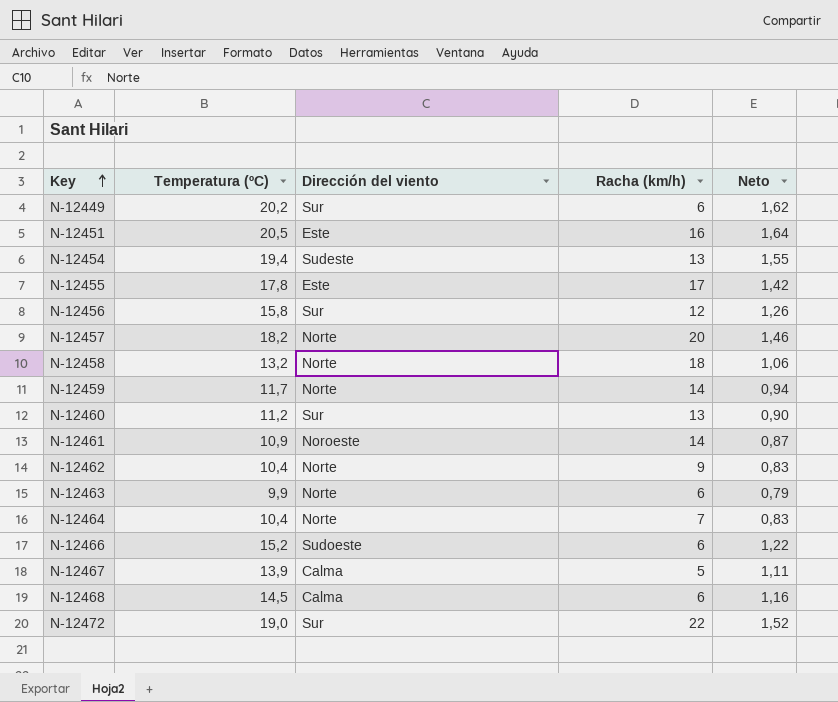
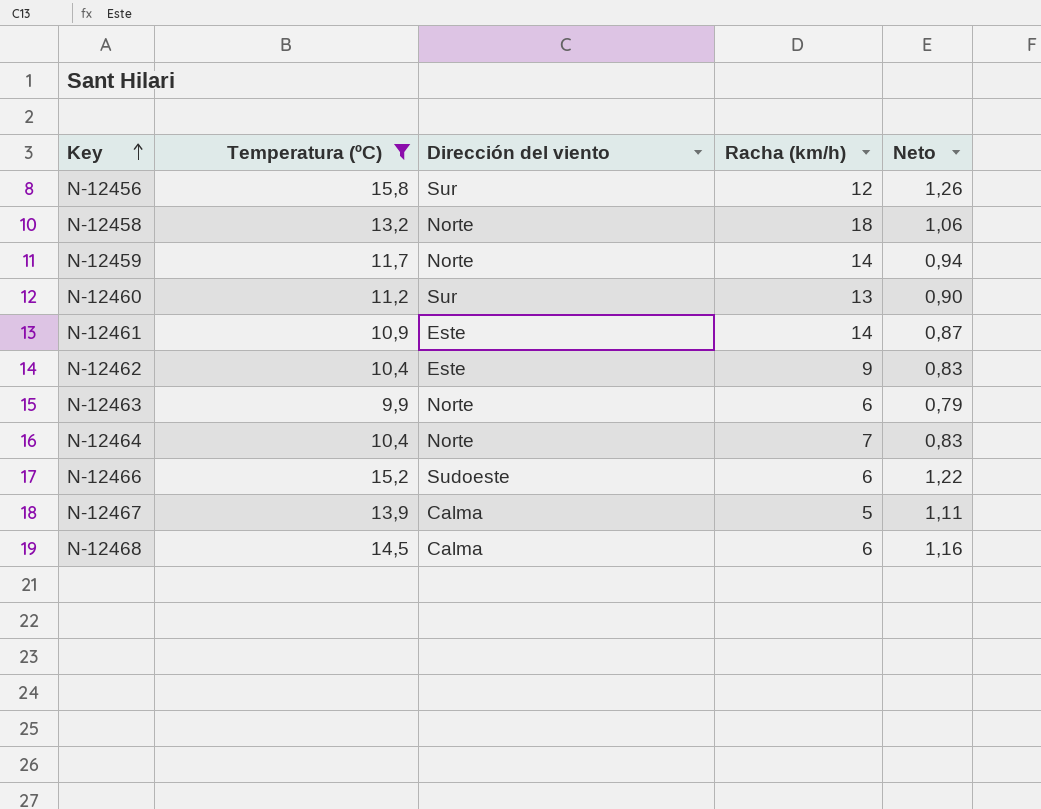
filter: none -> Temperatura (ºC) <= 15,8
N-12461 | Dirección del viento: Noroeste -> Este
N-12462 | Dirección del viento: Norte -> Este

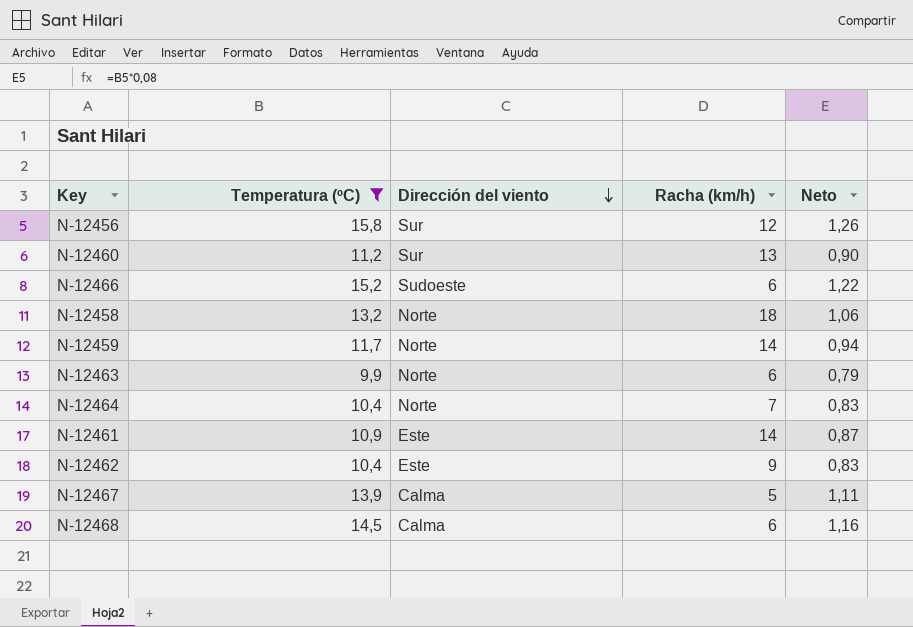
row order: Key ascending -> Dirección del viento descending

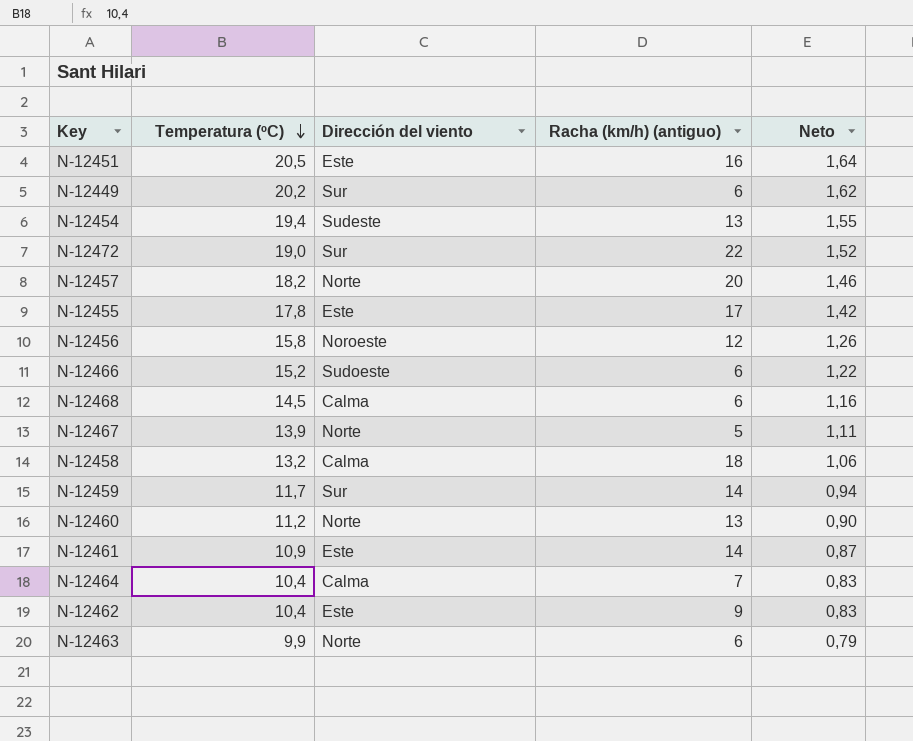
filter: Temperatura (ºC) <= 15,8 -> none
row order: Dirección del viento descending -> Temperatura (ºC) descending
column name: Racha (km/h) -> Racha (km/h) (antiguo)
N-12456 | Dirección del viento: Sur -> Noroeste
N-12467 | Dirección del viento: Calma -> Norte
N-12458 | Dirección del viento: Norte -> Calma
N-12459 | Dirección del viento: Norte -> Sur
N-12460 | Dirección del viento: Sur -> Norte
N-12464 | Dirección del viento: Norte -> Calma

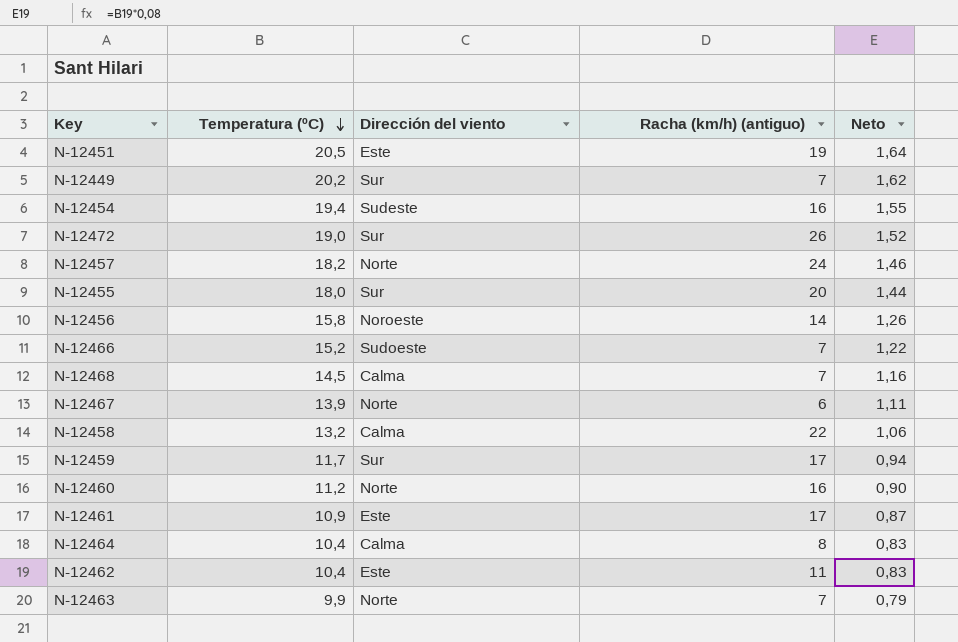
N-12451 | Racha (km/h) (antiguo): 16 -> 19
N-12449 | Racha (km/h) (antiguo): 6 -> 7
N-12454 | Racha (km/h) (antiguo): 13 -> 16
N-12472 | Racha (km/h) (antiguo): 22 -> 26
N-12457 | Racha (km/h) (antiguo): 20 -> 24
N-12455 | Temperatura (ºC): 17,8 -> 18,0
N-12455 | Dirección del viento: Este -> Sur
N-12455 | Racha (km/h) (antiguo): 17 -> 20
N-12455 | Neto: 1,42 -> 1,44
N-12456 | Racha (km/h) (antiguo): 12 -> 14
N-12466 | Racha (km/h) (antiguo): 6 -> 7
N-12468 | Racha (km/h) (antiguo): 6 -> 7
N-12467 | Racha (km/h) (antiguo): 5 -> 6
N-12458 | Racha (km/h) (antiguo): 18 -> 22
N-12459 | Racha (km/h) (antiguo): 14 -> 17
N-12460 | Racha (km/h) (antiguo): 13 -> 16
N-12461 | Racha (km/h) (antiguo): 14 -> 17
N-12464 | Racha (km/h) (antiguo): 7 -> 8
N-12462 | Racha (km/h) (antiguo): 9 -> 11
N-12463 | Racha (km/h) (antiguo): 6 -> 7

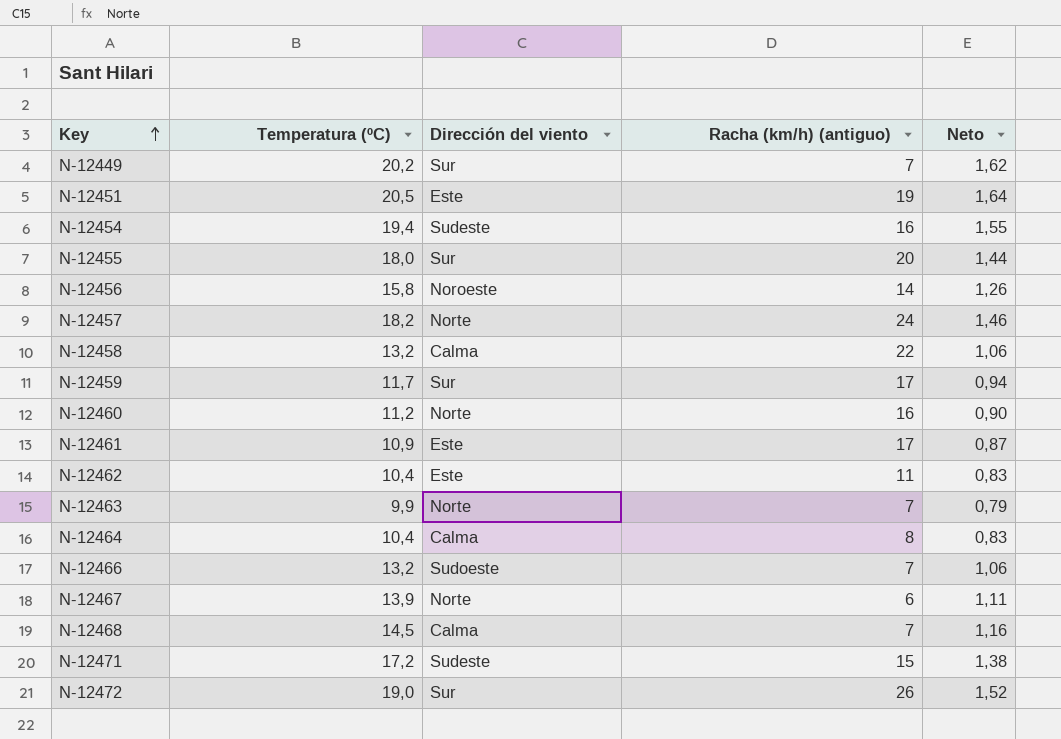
row order: Temperatura (ºC) descending -> Key ascending
N-12466 | Temperatura (ºC): 15,2 -> 13,2
N-12466 | Neto: 1,22 -> 1,06
row N-12471: none -> 17,2 | Sudeste | 15 | 1,38

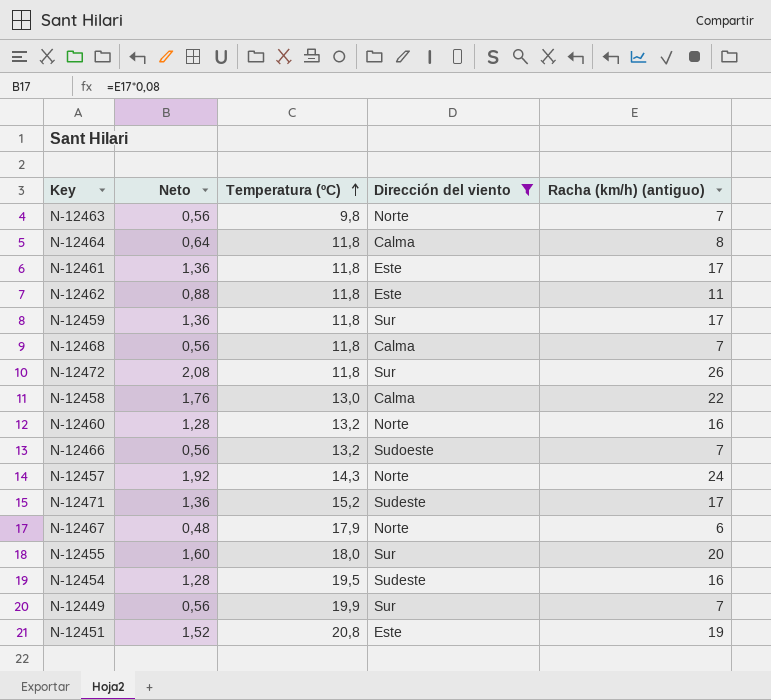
filter: none -> Dirección del viento != Noroeste
row order: Key ascending -> Temperatura (ºC) ascending
column Neto | formula: [Temperatura (ºC)] * 0,08 -> [Racha (km/h) (antiguo)] * 0,08
column Neto | position: 5 -> 2
N-12463 | Temperatura (ºC): 9,9 -> 9,8
N-12464 | Temperatura (ºC): 10,4 -> 11,8
N-12461 | Temperatura (ºC): 10,9 -> 11,8
N-12462 | Temperatura (ºC): 10,4 -> 11,8
N-12459 | Temperatura (ºC): 11,7 -> 11,8
N-12468 | Temperatura (ºC): 14,5 -> 11,8
N-12472 | Temperatura (ºC): 19,0 -> 11,8
N-12458 | Temperatura (ºC): 13,2 -> 13,0
N-12460 | Temperatura (ºC): 11,2 -> 13,2
N-12457 | Temperatura (ºC): 18,2 -> 14,3
N-12471 | Temperatura (ºC): 17,2 -> 15,2
N-12471 | Racha (km/h) (antiguo): 15 -> 17
N-12467 | Temperatura (ºC): 13,9 -> 17,9
N-12454 | Temperatura (ºC): 19,4 -> 19,5
N-12449 | Temperatura (ºC): 20,2 -> 19,9
N-12451 | Temperatura (ºC): 20,5 -> 20,8

